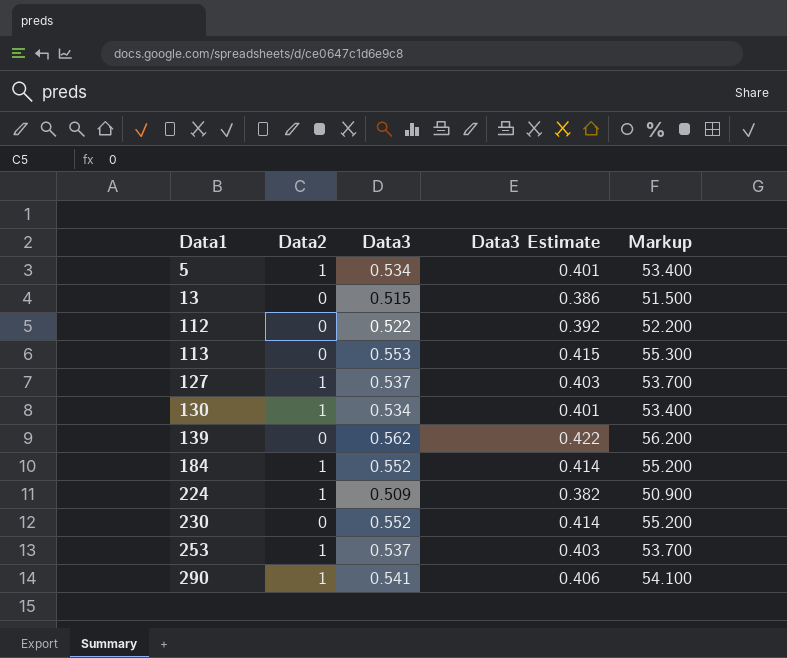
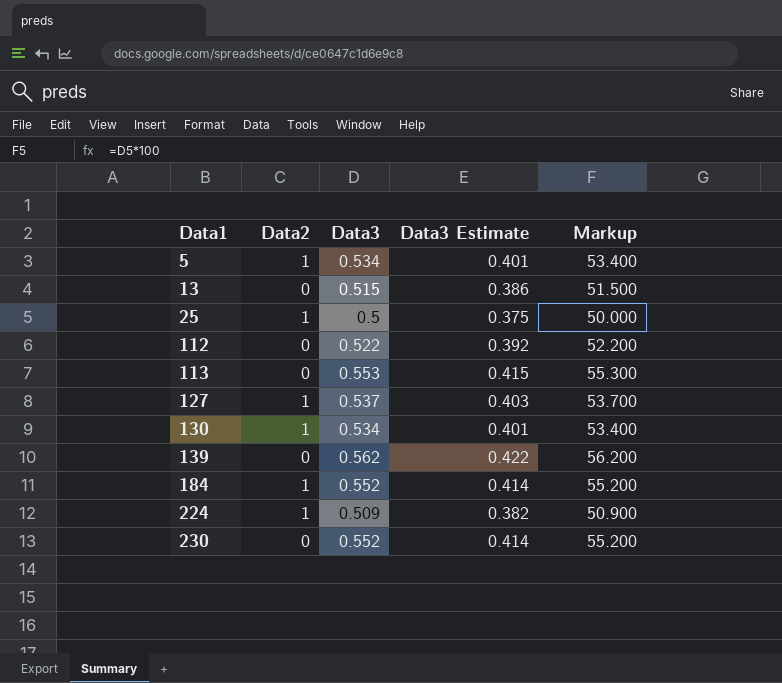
row 253: 1 | 0.537 | 0.403 | 53.700 -> none
row 290: 1 | 0.541 | 0.406 | 54.100 -> none
row 25: none -> 1 | 0.5 | 0.375 | 50.000

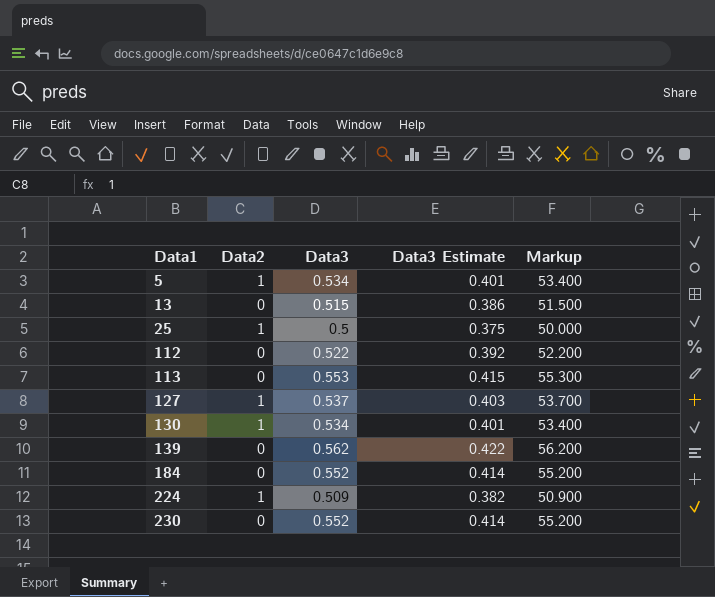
184 | Data2: 1 -> 0

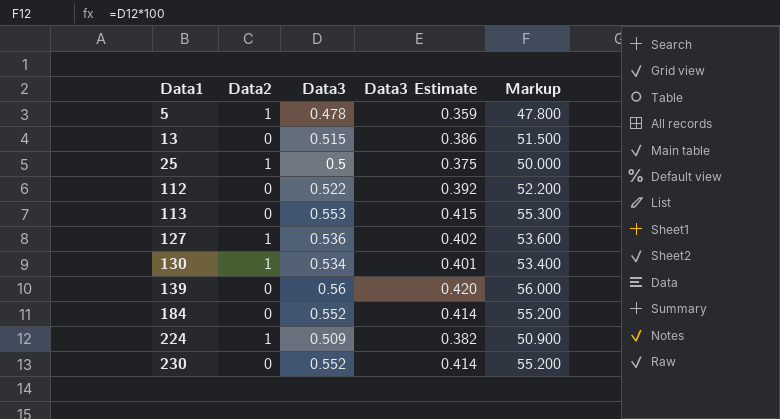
5 | Data3: 0.534 -> 0.478
5 | Data3 Estimate: 0.401 -> 0.359
5 | Markup: 53.400 -> 47.800
127 | Data3: 0.537 -> 0.536
127 | Data3 Estimate: 0.403 -> 0.402
127 | Markup: 53.700 -> 53.600
139 | Data3: 0.562 -> 0.56
139 | Data3 Estimate: 0.422 -> 0.420
139 | Markup: 56.200 -> 56.000

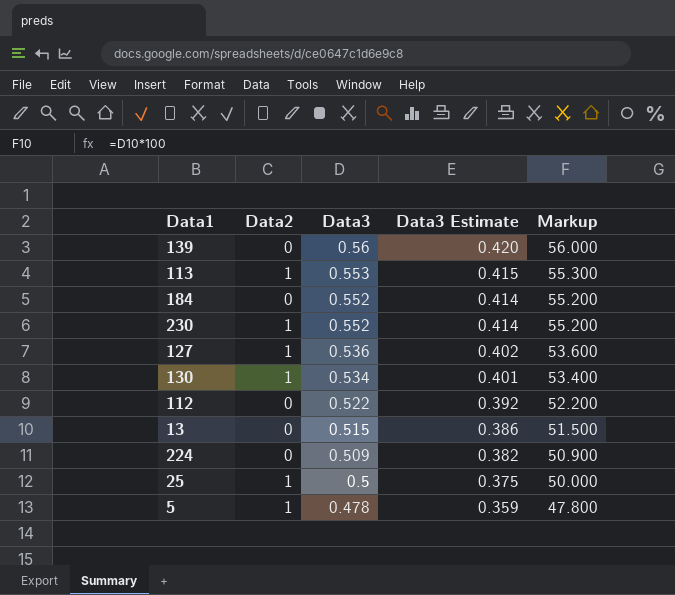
row order: Data1 ascending -> Data3 descending
113 | Data2: 0 -> 1
230 | Data2: 0 -> 1
224 | Data2: 1 -> 0

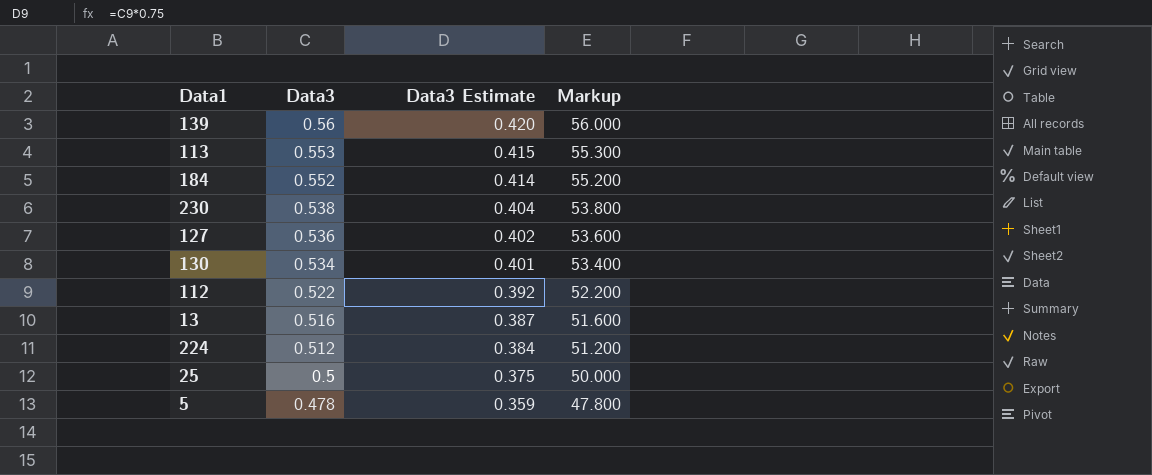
column Data2 | position: 2 -> none
230 | Data3: 0.552 -> 0.538
230 | Data3 Estimate: 0.414 -> 0.404
230 | Markup: 55.200 -> 53.800
13 | Data3: 0.515 -> 0.516
13 | Data3 Estimate: 0.386 -> 0.387
13 | Markup: 51.500 -> 51.600
224 | Data3: 0.509 -> 0.512
224 | Data3 Estimate: 0.382 -> 0.384
224 | Markup: 50.900 -> 51.200

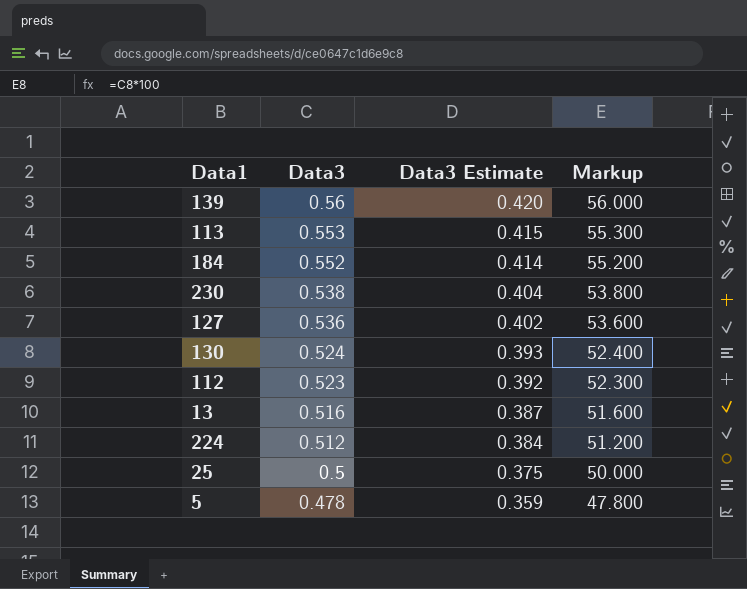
130 | Data3: 0.534 -> 0.524
130 | Data3 Estimate: 0.401 -> 0.393
130 | Markup: 53.400 -> 52.400
112 | Data3: 0.522 -> 0.523
112 | Markup: 52.200 -> 52.300

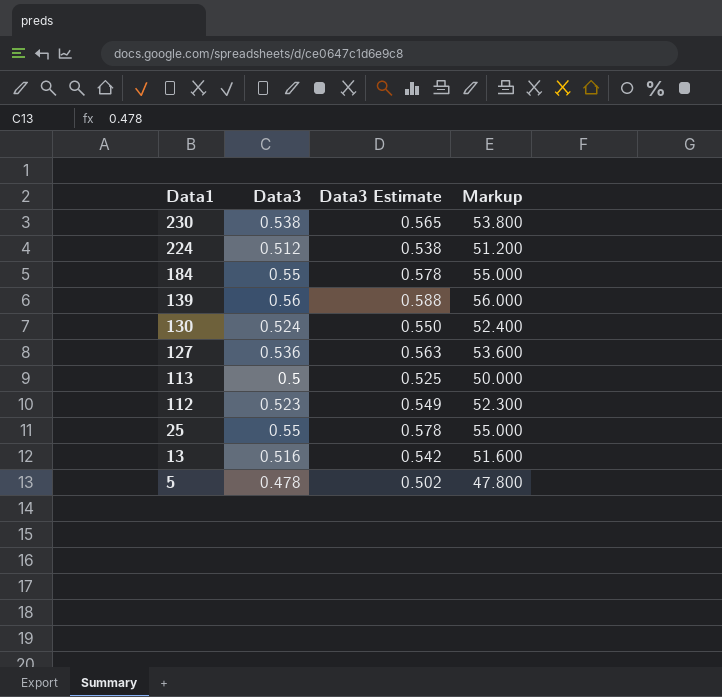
row order: Data3 descending -> Data1 descending
column Data3 Estimate | formula: [Data3] * 0.75 -> [Data3] * 1.05
184 | Data3: 0.552 -> 0.55
184 | Markup: 55.200 -> 55.000
113 | Data3: 0.553 -> 0.5
113 | Markup: 55.300 -> 50.000
25 | Data3: 0.5 -> 0.55
25 | Markup: 50.000 -> 55.000

